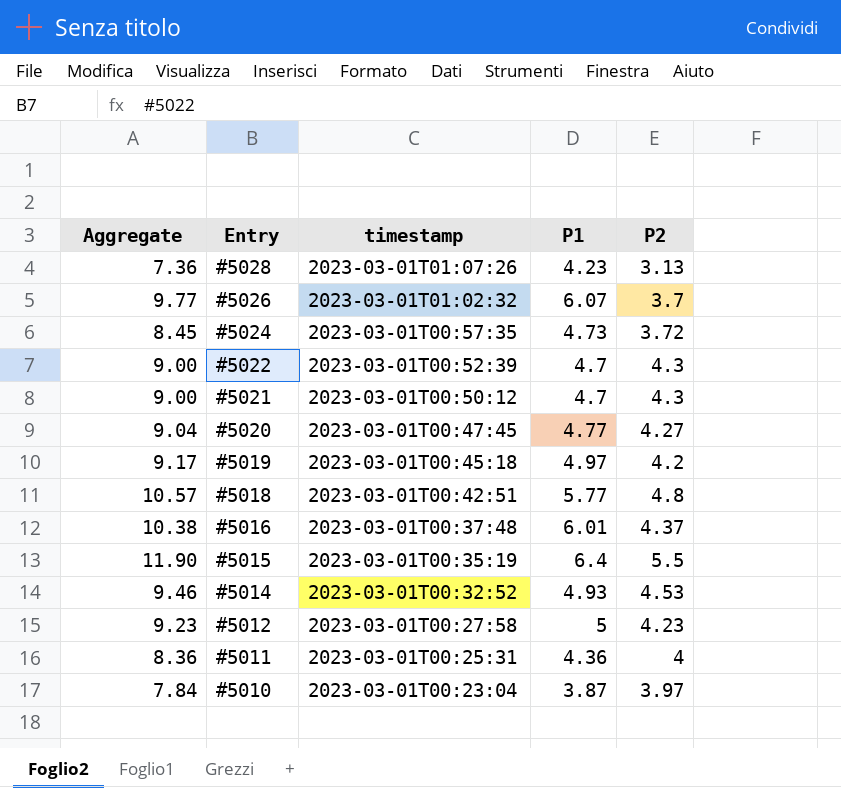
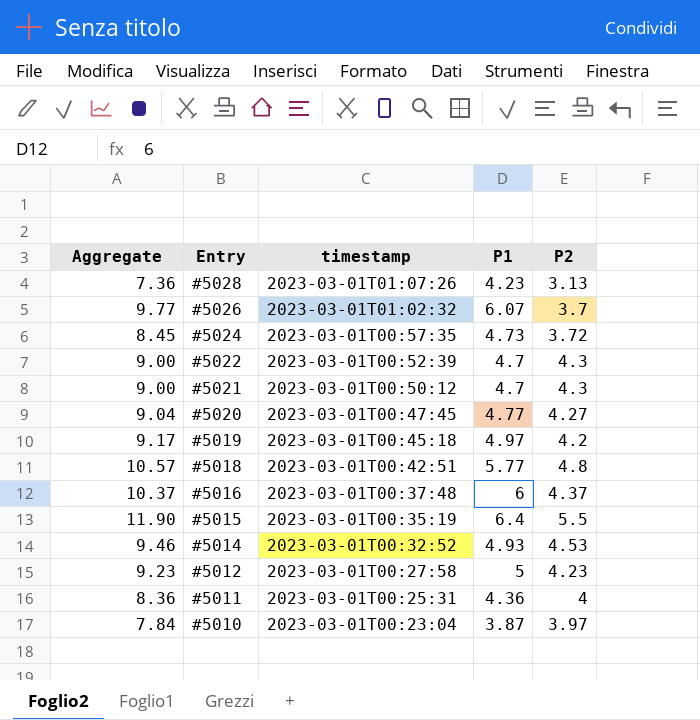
#5016 | Aggregate: 10.38 -> 10.37
#5016 | P1: 6.01 -> 6

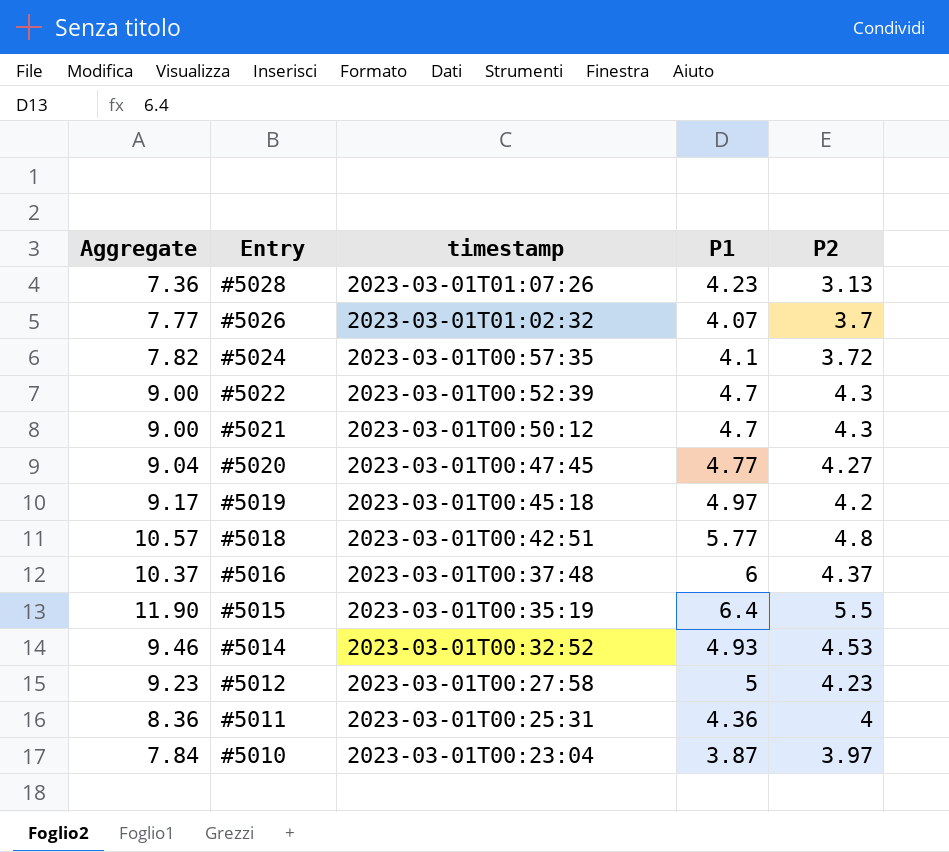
#5026 | Aggregate: 9.77 -> 7.77
#5026 | P1: 6.07 -> 4.07
#5024 | Aggregate: 8.45 -> 7.82
#5024 | P1: 4.73 -> 4.1

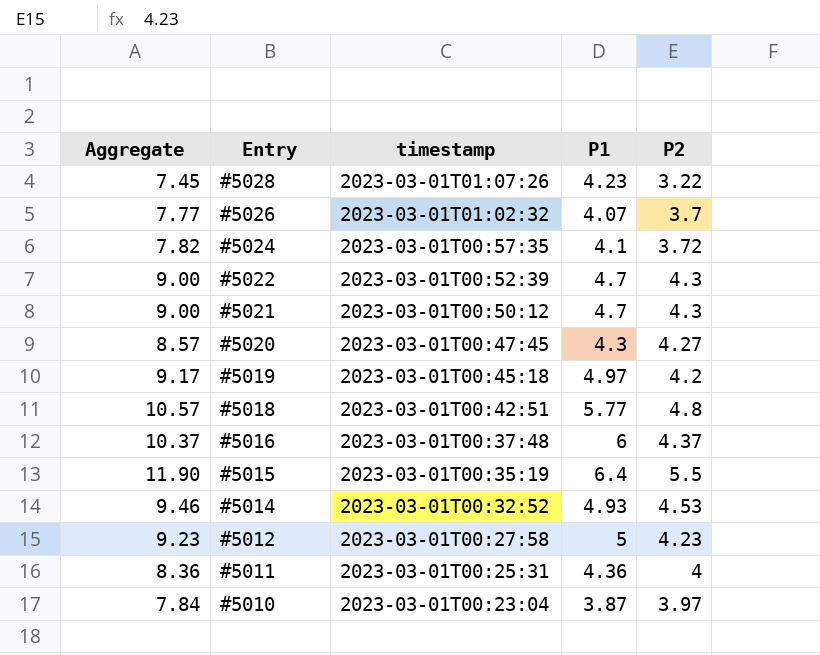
#5028 | Aggregate: 7.36 -> 7.45
#5028 | P2: 3.13 -> 3.22
#5020 | Aggregate: 9.04 -> 8.57
#5020 | P1: 4.77 -> 4.3

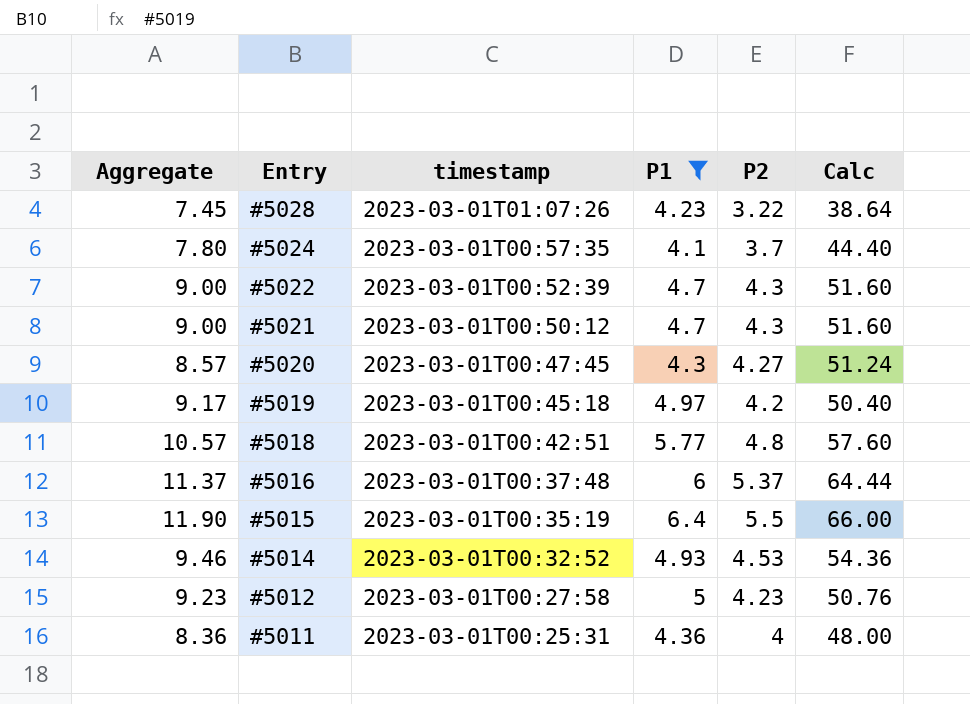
filter: none -> P1 >= 4.1
column Calc | formula: none -> [P2] * 12
#5024 | Aggregate: 7.82 -> 7.80
#5024 | P2: 3.72 -> 3.7
#5016 | Aggregate: 10.37 -> 11.37
#5016 | P2: 4.37 -> 5.37

